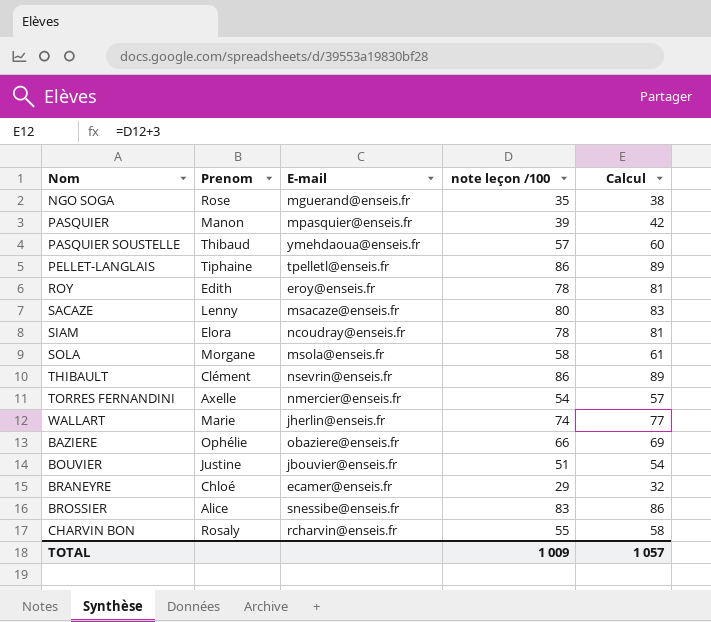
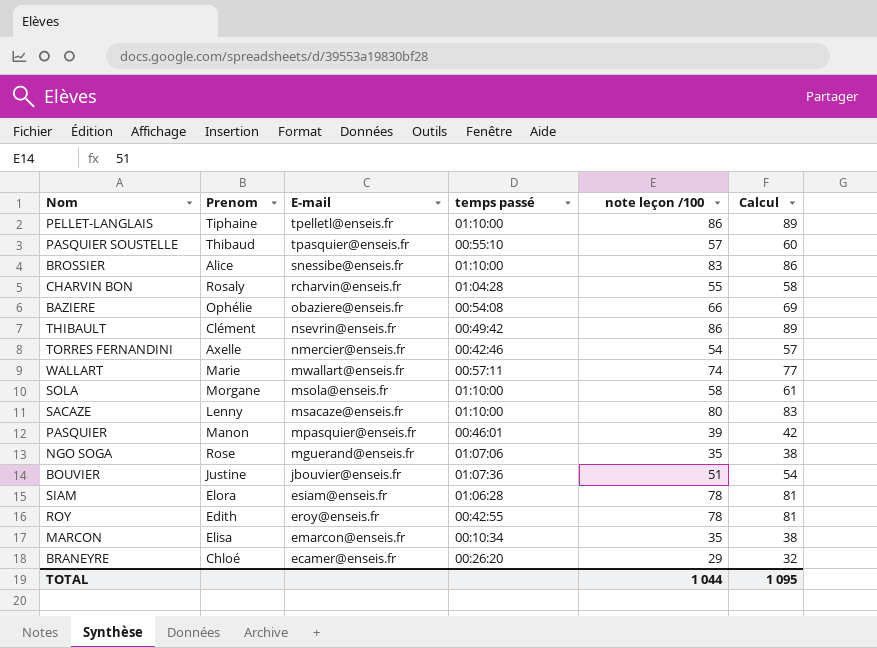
row order: none -> E-mail descending
column temps passé | position: none -> 4
PASQUIER SOUSTELLE | E-mail: ymehdaoua@enseis.fr -> tpasquier@enseis.fr
WALLART | E-mail: jherlin@enseis.fr -> mwallart@enseis.fr
SIAM | E-mail: ncoudray@enseis.fr -> esiam@enseis.fr
row MARCON: none -> Elisa | emarcon@enseis.fr | 00:10:34 | 35 | 38
TOTAL | note leçon /100: 1 009 -> 1 044
TOTAL | Calcul: 1 057 -> 1 095

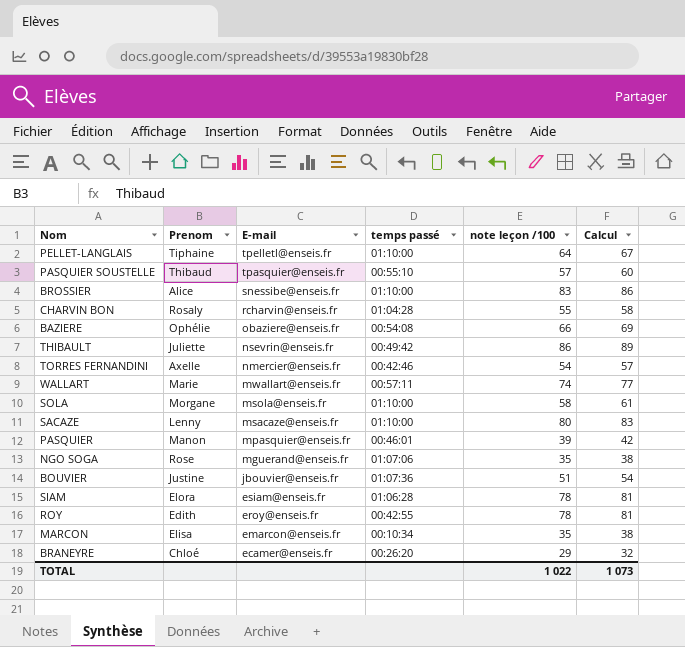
PELLET-LANGLAIS | note leçon /100: 86 -> 64
PELLET-LANGLAIS | Calcul: 89 -> 67
THIBAULT | Prenom: Clément -> Juliette
TOTAL | note leçon /100: 1 044 -> 1 022
TOTAL | Calcul: 1 095 -> 1 073

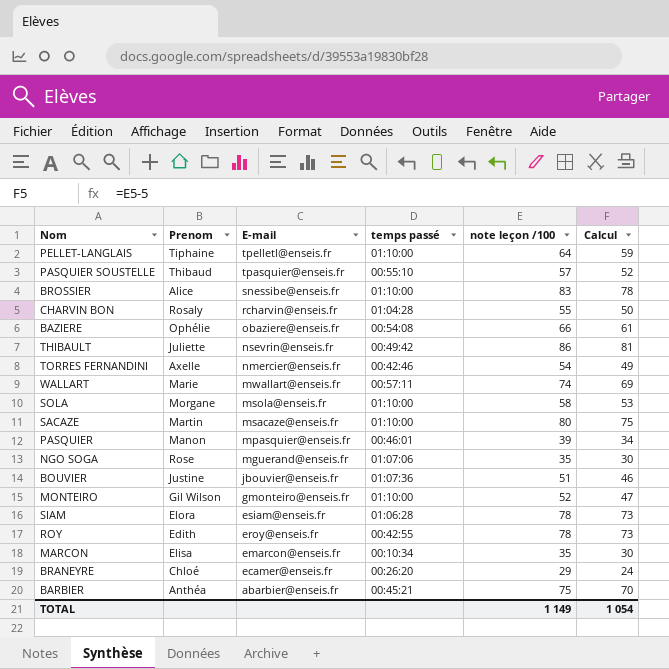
column Calcul | formula: [note leçon /100] + 3 -> [note leçon /100] - 5
SACAZE | Prenom: Lenny -> Martin
row MONTEIRO: none -> Gil Wilson | gmonteiro@enseis.fr | 01:10:00 | 52 | 47
row BARBIER: none -> Anthéa | abarbier@enseis.fr | 00:45:21 | 75 | 70
TOTAL | note leçon /100: 1 022 -> 1 149
TOTAL | Calcul: 1 073 -> 1 054

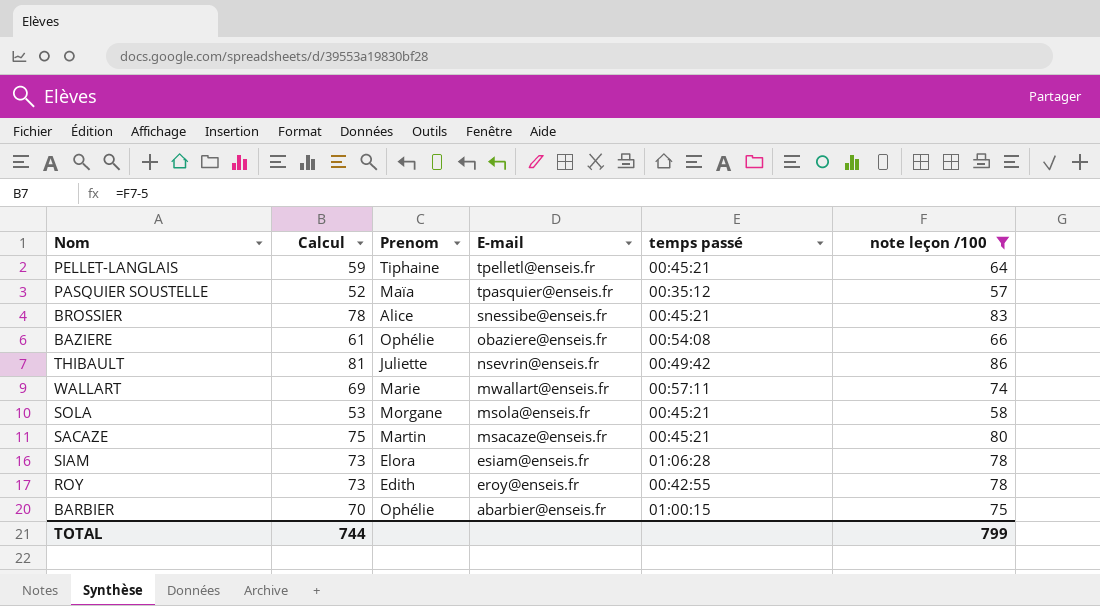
filter: none -> note leçon /100 >= 57
column Calcul | position: 6 -> 2
PELLET-LANGLAIS | temps passé: 01:10:00 -> 00:45:21
PASQUIER SOUSTELLE | Prenom: Thibaud -> Maïa
PASQUIER SOUSTELLE | temps passé: 00:55:10 -> 00:35:12
BROSSIER | temps passé: 01:10:00 -> 00:45:21
SOLA | temps passé: 01:10:00 -> 00:45:21
SACAZE | temps passé: 01:10:00 -> 00:45:21
BARBIER | Prenom: Anthéa -> Ophélie
BARBIER | temps passé: 00:45:21 -> 01:00:15
TOTAL | Calcul: 1 054 -> 744
TOTAL | note leçon /100: 1 149 -> 799

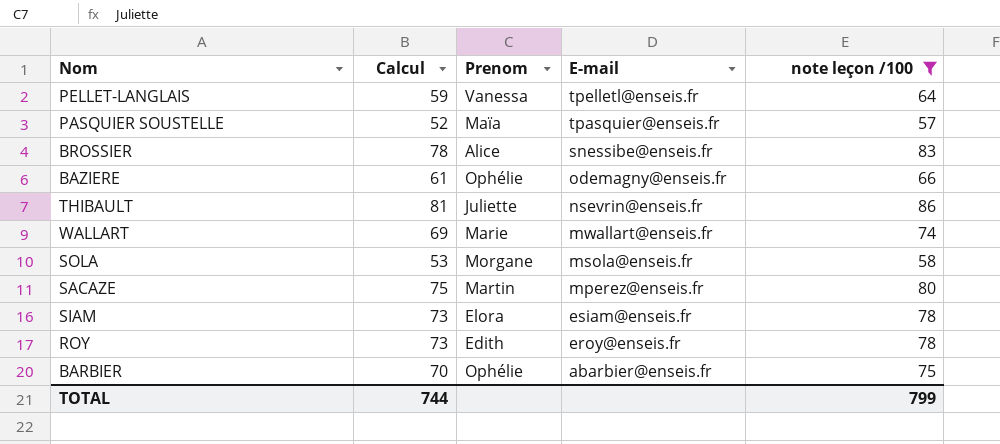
column temps passé | position: 5 -> none
PELLET-LANGLAIS | Prenom: Tiphaine -> Vanessa
BAZIERE | E-mail: obaziere@enseis.fr -> odemagny@enseis.fr
SACAZE | E-mail: msacaze@enseis.fr -> mperez@enseis.fr

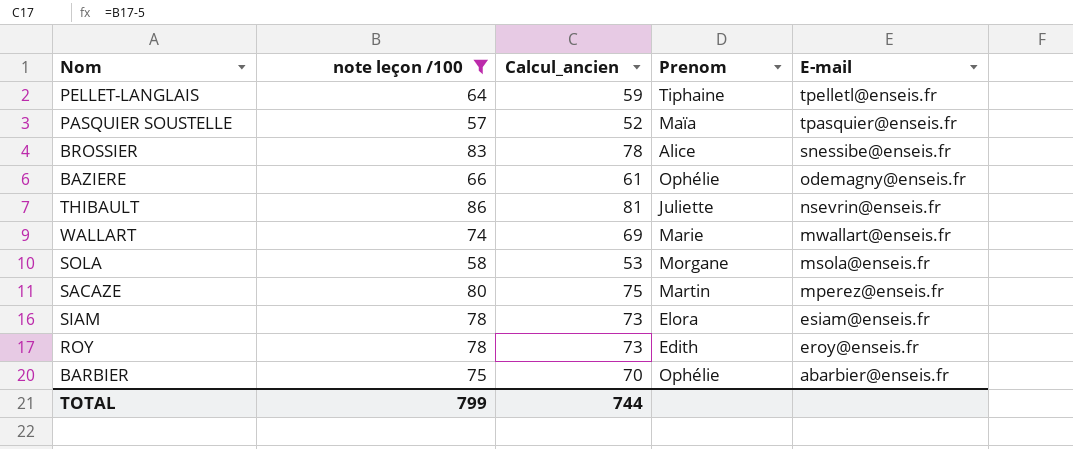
column note leçon /100 | position: 5 -> 2
column name: Calcul -> Calcul_ancien
PELLET-LANGLAIS | Prenom: Vanessa -> Tiphaine

